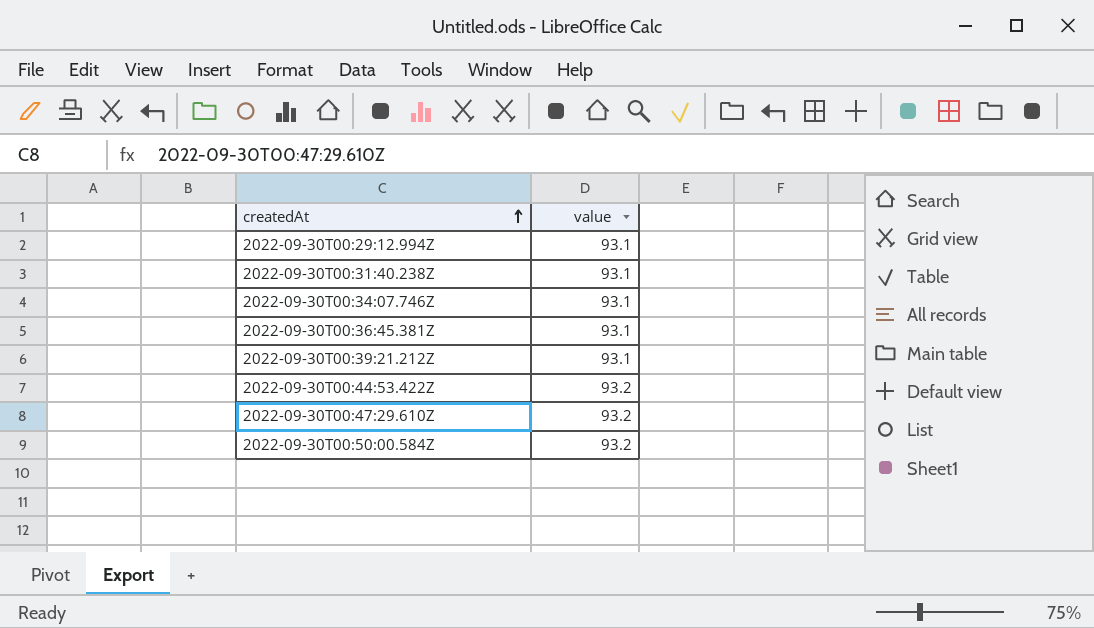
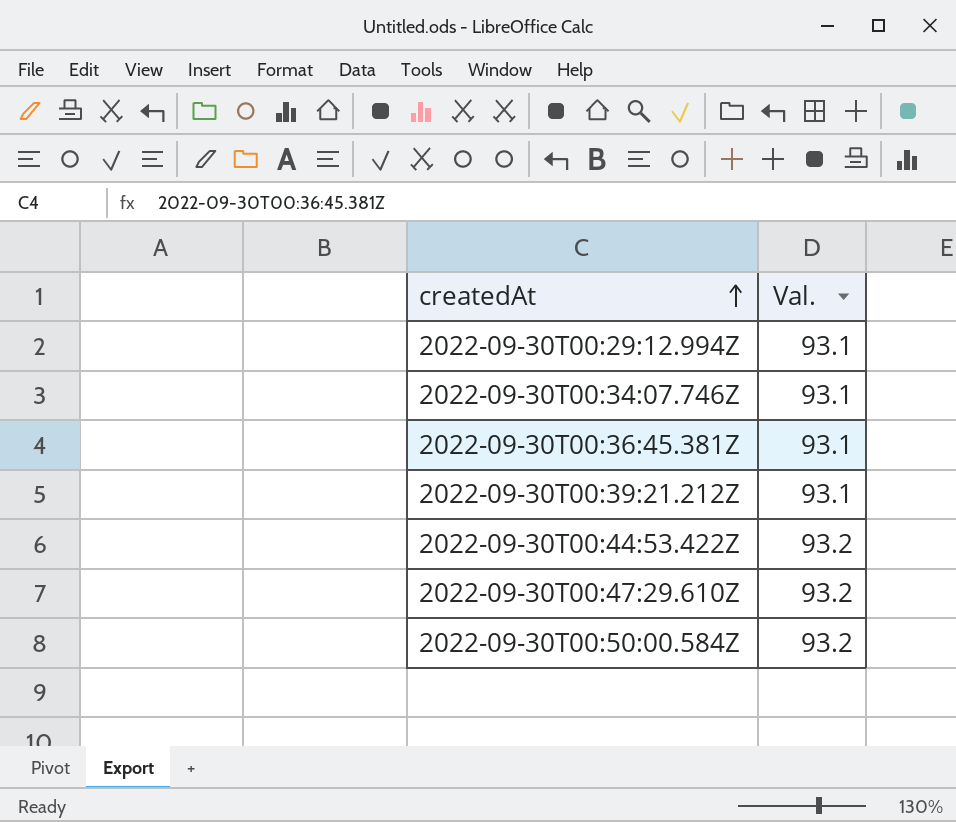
column name: value -> Val.
row 2022-09-30T00:31:40.238Z: 93.1 -> none

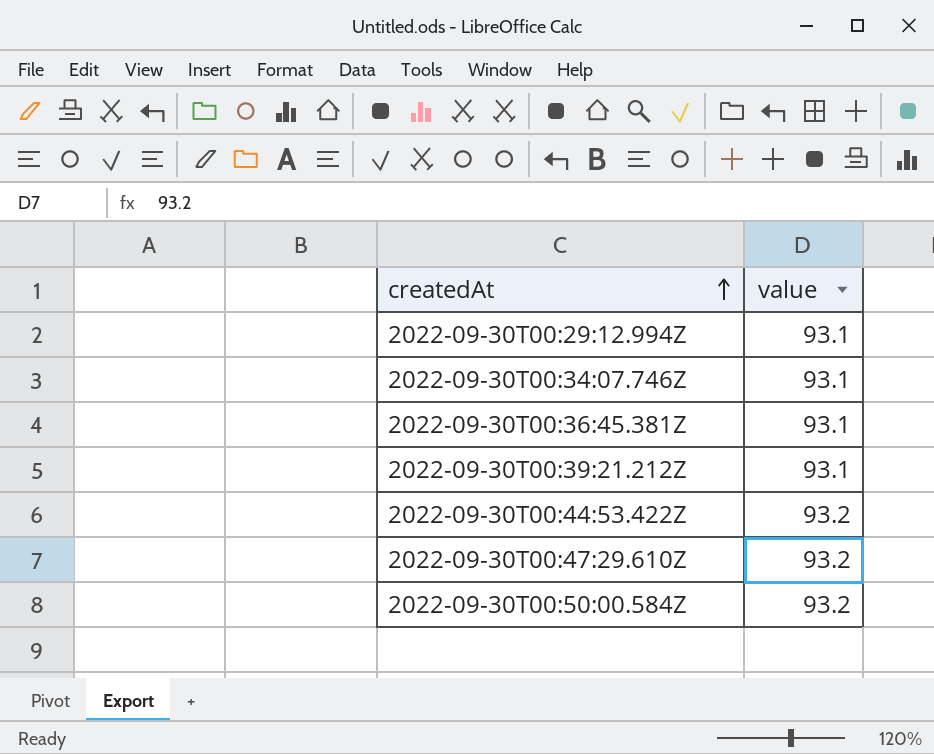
column name: Val. -> value

